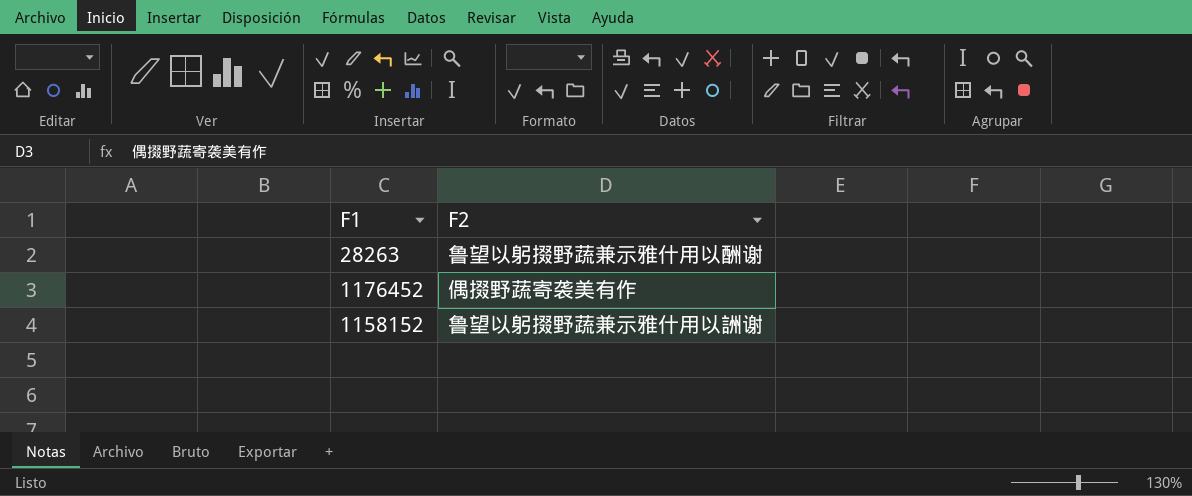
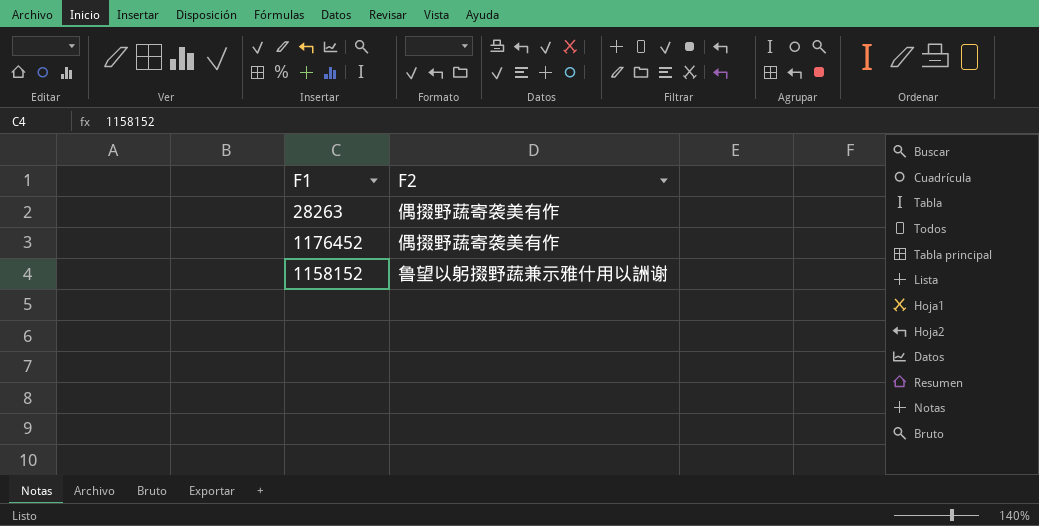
28263 | F2: 鲁望以躬掇野蔬兼示雅什用以酬谢 -> 偶掇野蔬寄袭美有作

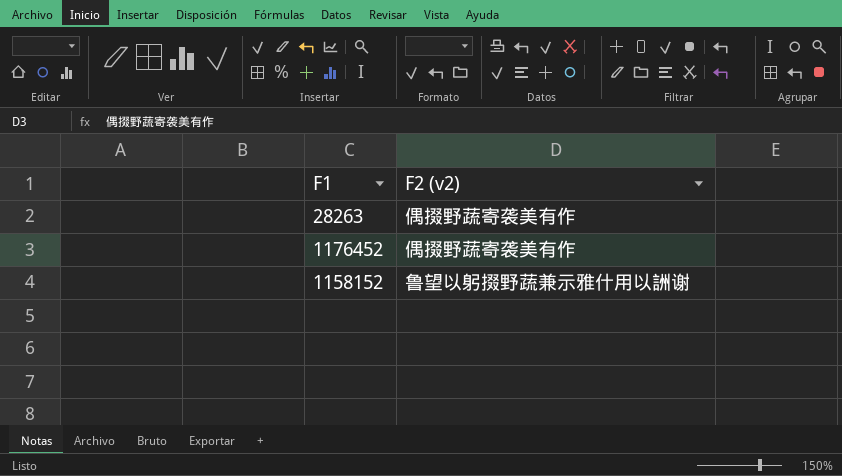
column name: F2 -> F2 (v2)

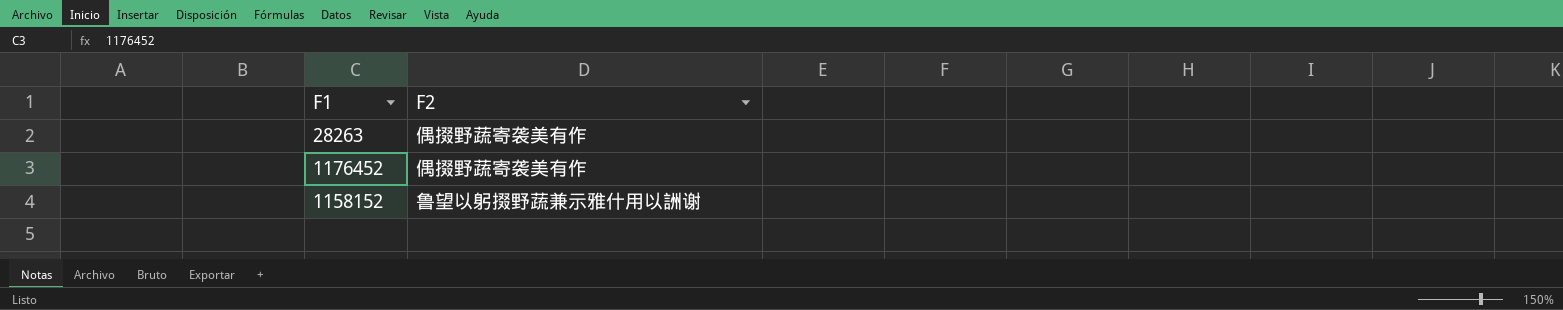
column name: F2 (v2) -> F2

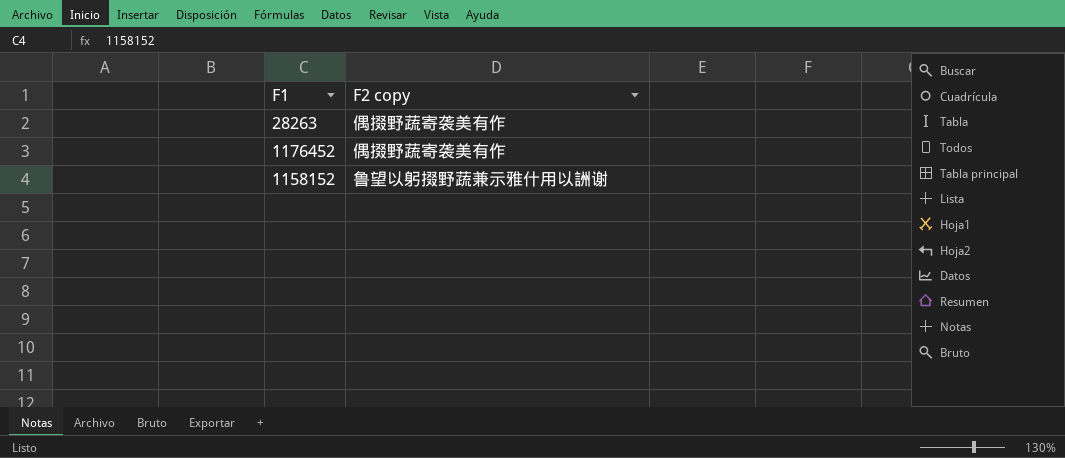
column name: F2 -> F2 copy

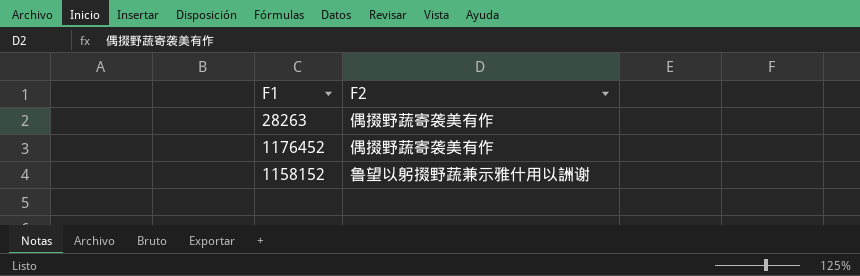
column name: F2 copy -> F2

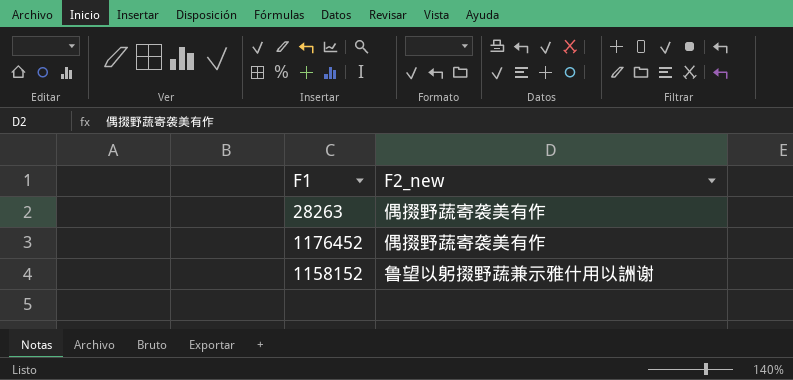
column name: F2 -> F2_new

